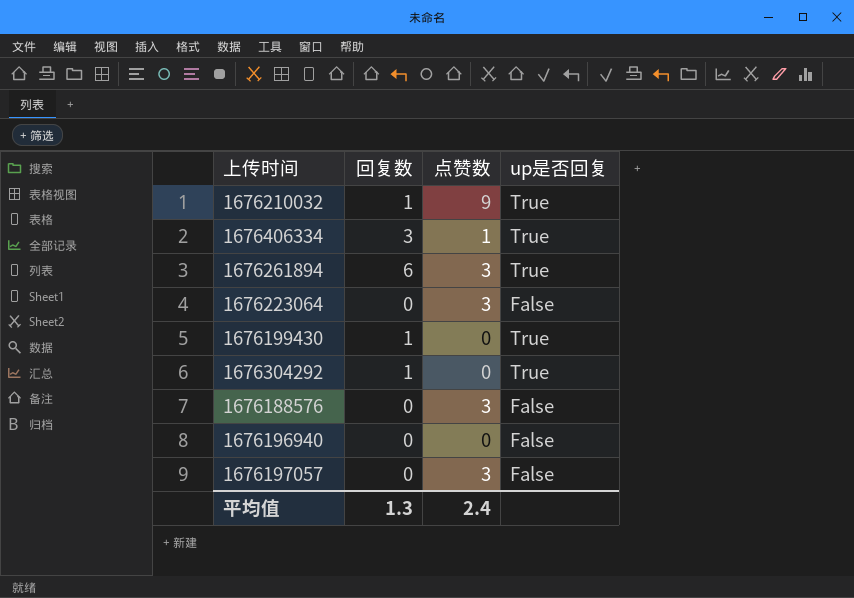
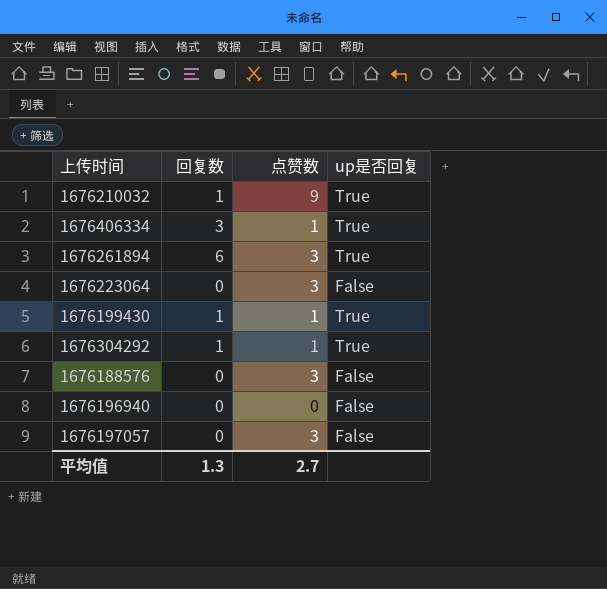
1676199430 | 点赞数: 0 -> 1
1676304292 | 点赞数: 0 -> 1
平均值 | 点赞数: 2.4 -> 2.7

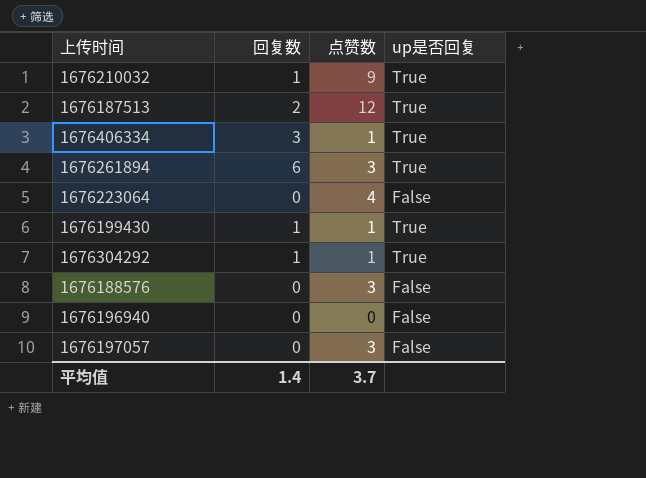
row 1676187513: none -> 2 | 12 | True
1676223064 | 点赞数: 3 -> 4
平均值 | 回复数: 1.3 -> 1.4
平均值 | 点赞数: 2.7 -> 3.7

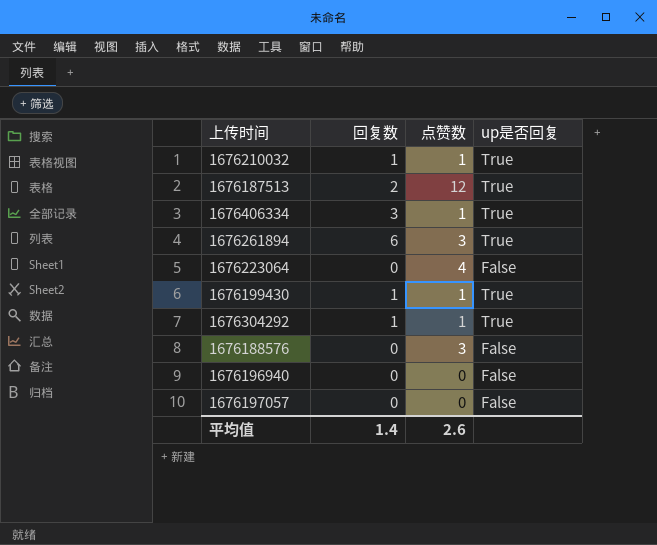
1676210032 | 点赞数: 9 -> 1
1676197057 | 点赞数: 3 -> 0
平均值 | 点赞数: 3.7 -> 2.6

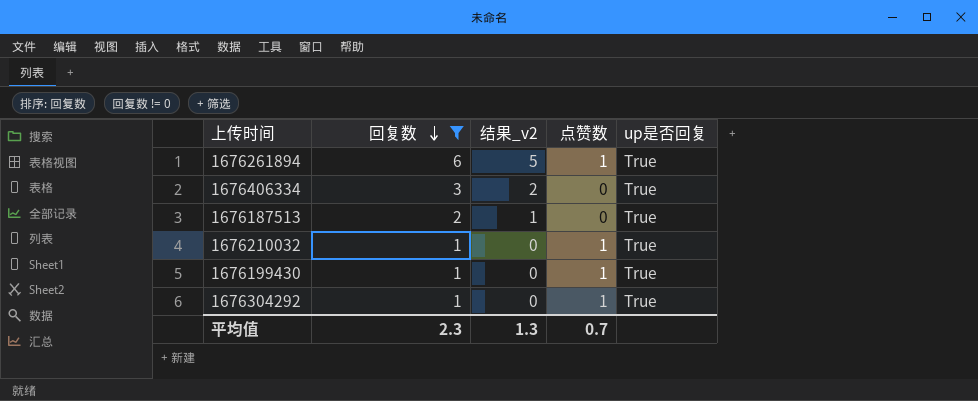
filter: none -> 回复数 != 0
row order: none -> 回复数 descending
column 结果_v2 | formula: none -> [回复数] - 1
1676261894 | 点赞数: 3 -> 1
1676406334 | 点赞数: 1 -> 0
1676187513 | 点赞数: 12 -> 0
平均值 | 回复数: 1.4 -> 2.3
平均值 | 点赞数: 2.6 -> 0.7

